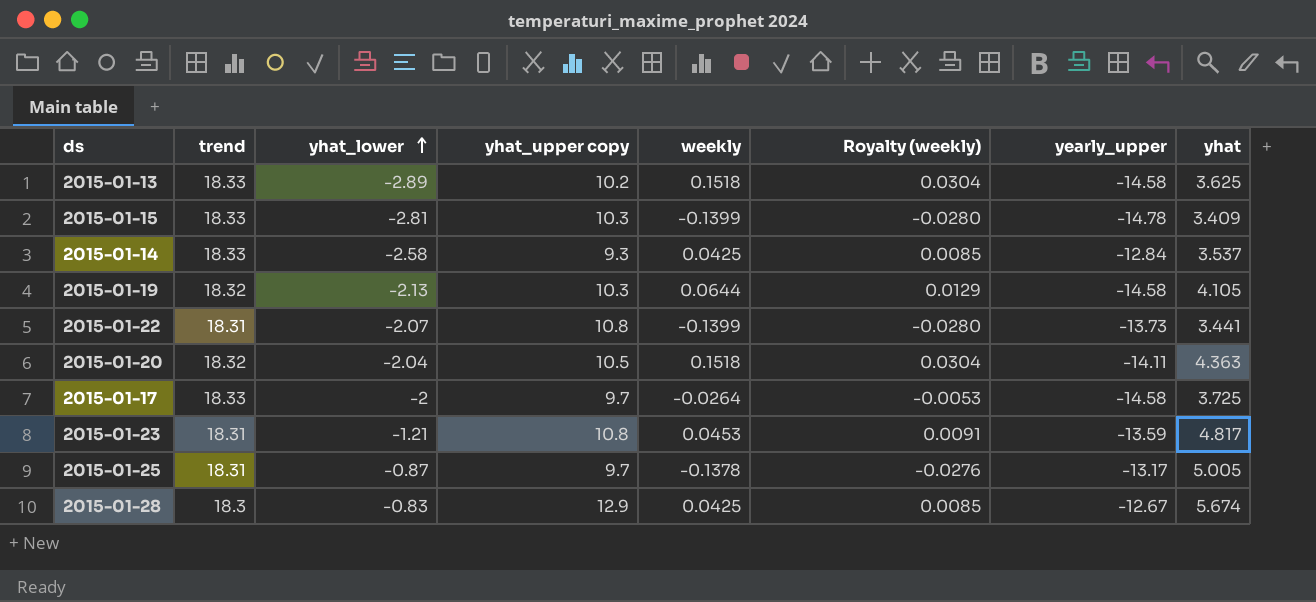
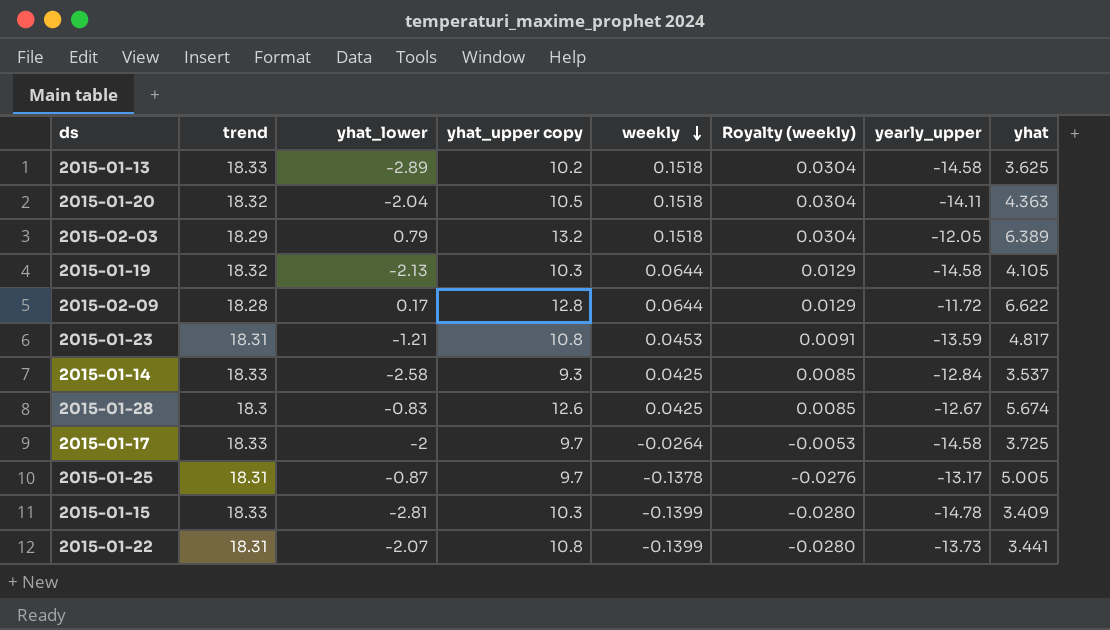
row order: yhat_lower ascending -> weekly descending
row 2015-02-03: none -> 18.29 | 0.79 | 13.2 | 0.1518 | 0.0304 | -12.05 | 6.389
row 2015-02-09: none -> 18.28 | 0.17 | 12.8 | 0.0644 | 0.0129 | -11.72 | 6.622
2015-01-28 | yhat_upper copy: 12.9 -> 12.6

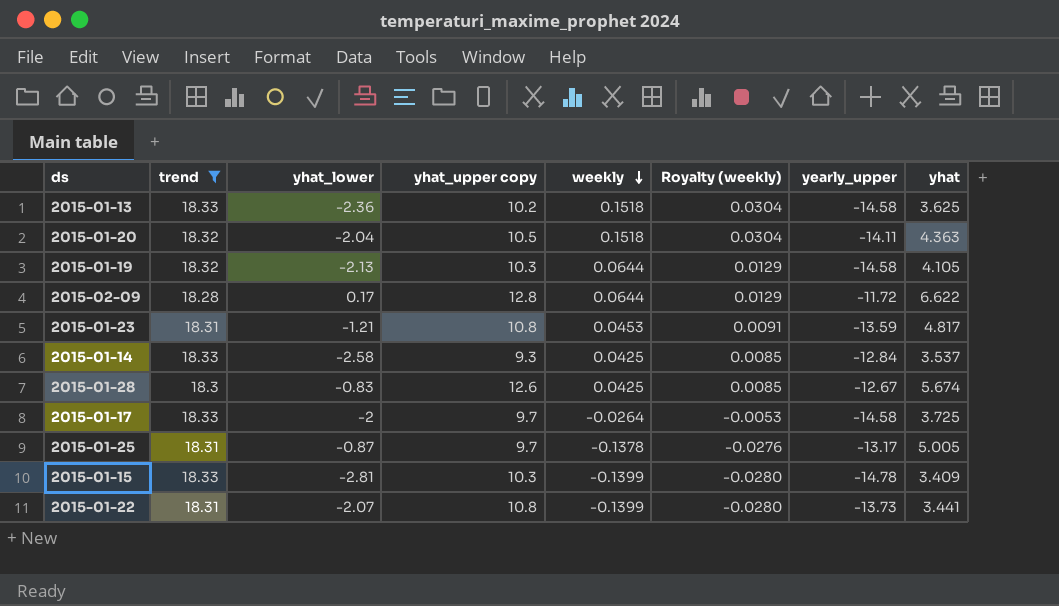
filter: none -> trend != 18.29
2015-01-13 | yhat_lower: -2.89 -> -2.36

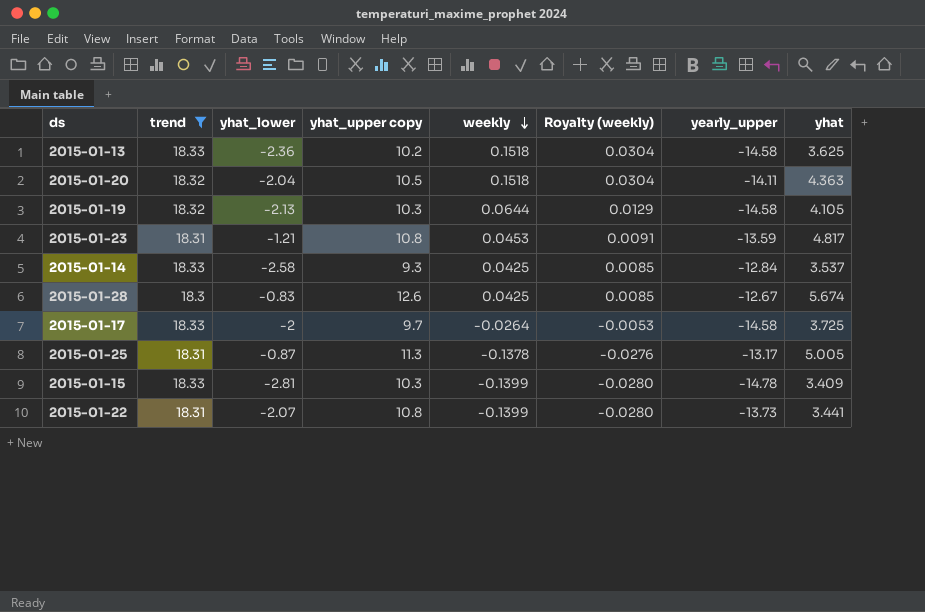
row 2015-02-09: 18.28 | 0.17 | 12.8 | 0.0644 | 0.0129 | -11.72 | 6.622 -> none
2015-01-25 | yhat_upper copy: 9.7 -> 11.3

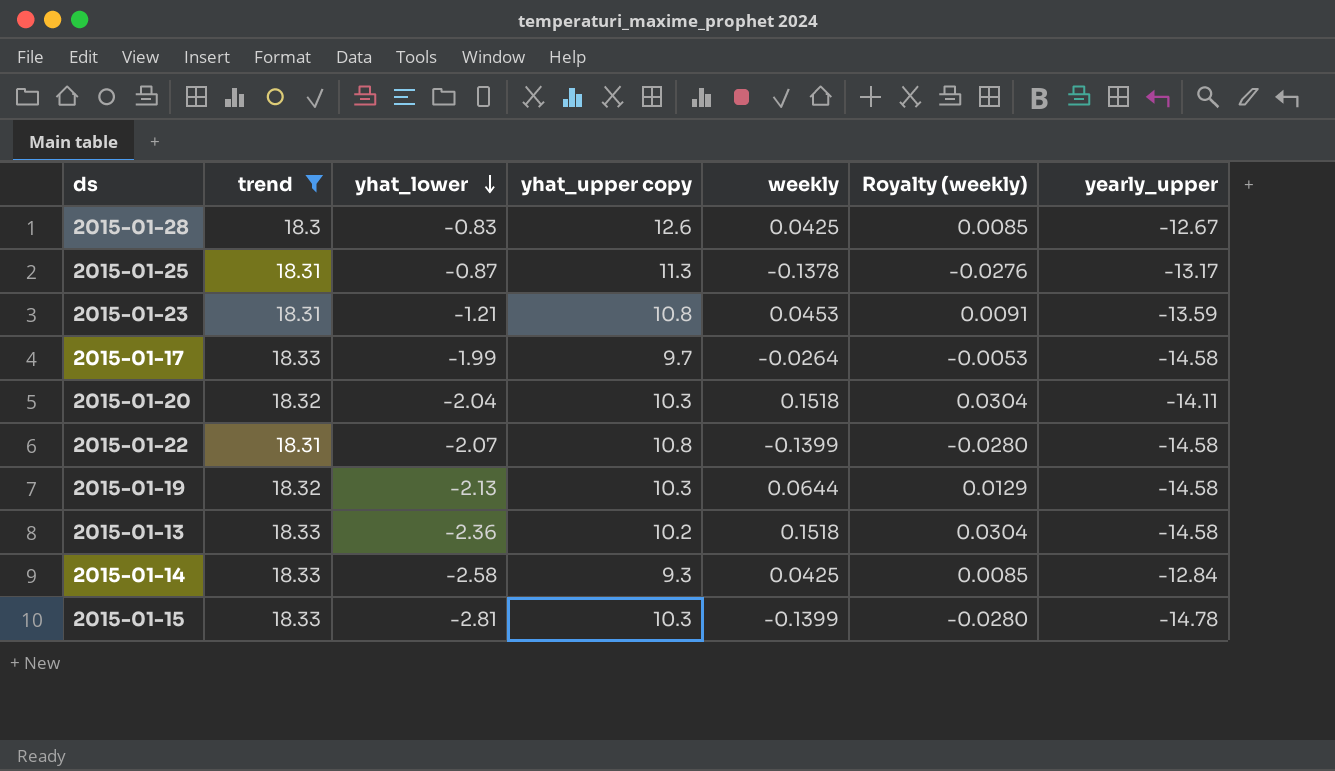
row order: weekly descending -> yhat_lower descending
column yhat | position: 8 -> none
2015-01-17 | yhat_lower: -2 -> -1.99
2015-01-20 | yhat_upper copy: 10.5 -> 10.3
2015-01-22 | yearly_upper: -13.73 -> -14.58

